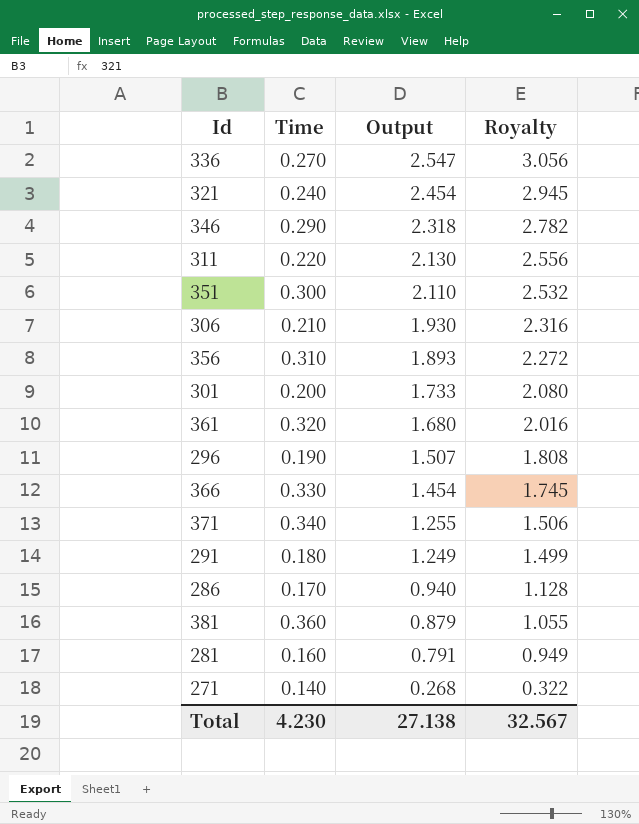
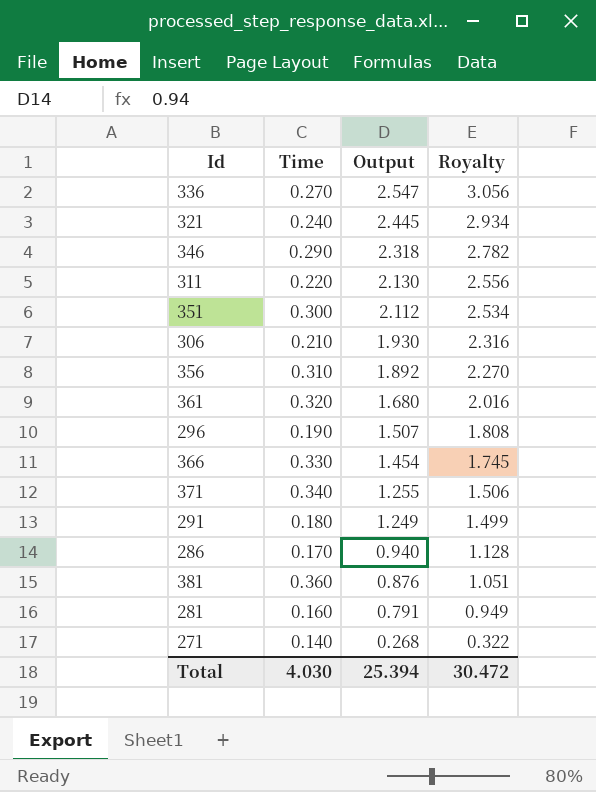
row 301: 0.200 | 1.733 | 2.080 -> none
321 | Output: 2.454 -> 2.445
321 | Royalty: 2.945 -> 2.934
351 | Output: 2.110 -> 2.112
351 | Royalty: 2.532 -> 2.534
356 | Output: 1.893 -> 1.892
356 | Royalty: 2.272 -> 2.270
381 | Output: 0.879 -> 0.876
381 | Royalty: 1.055 -> 1.051
Total | Time: 4.230 -> 4.030
Total | Output: 27.138 -> 25.394
Total | Royalty: 32.567 -> 30.472

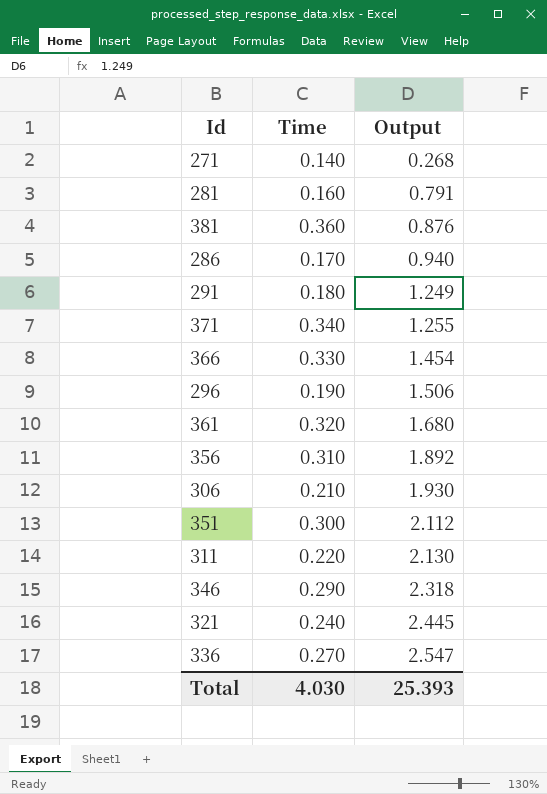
row order: Output descending -> Output ascending
column Royalty | formula: [Output] * 1.2 -> none
296 | Output: 1.507 -> 1.506
Total | Output: 25.394 -> 25.393

